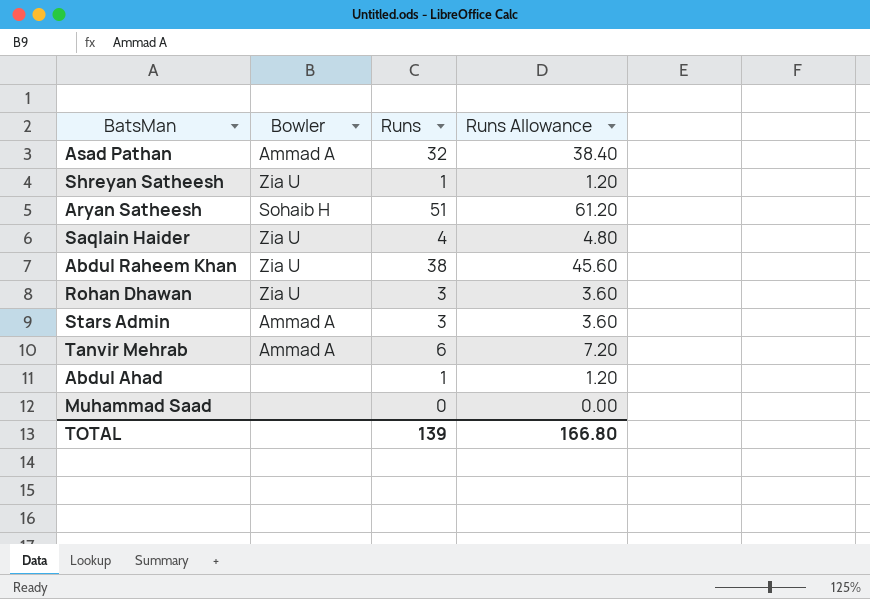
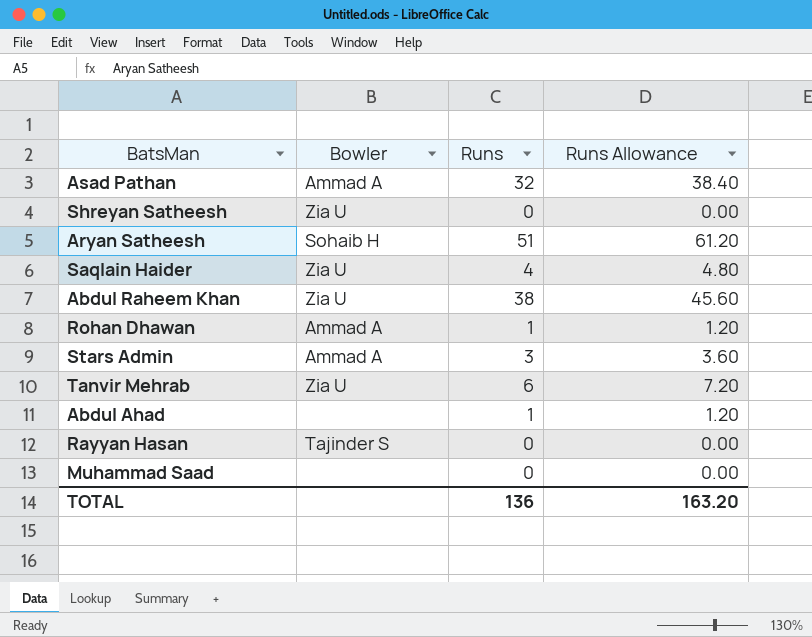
Shreyan Satheesh | Runs: 1 -> 0
Shreyan Satheesh | Runs Allowance: 1.20 -> 0.00
Rohan Dhawan | Bowler: Zia U -> Ammad A
Rohan Dhawan | Runs: 3 -> 1
Rohan Dhawan | Runs Allowance: 3.60 -> 1.20
Tanvir Mehrab | Bowler: Ammad A -> Zia U
row Rayyan Hasan: none -> Tajinder S | 0 | 0.00
TOTAL | Runs: 139 -> 136
TOTAL | Runs Allowance: 166.80 -> 163.20

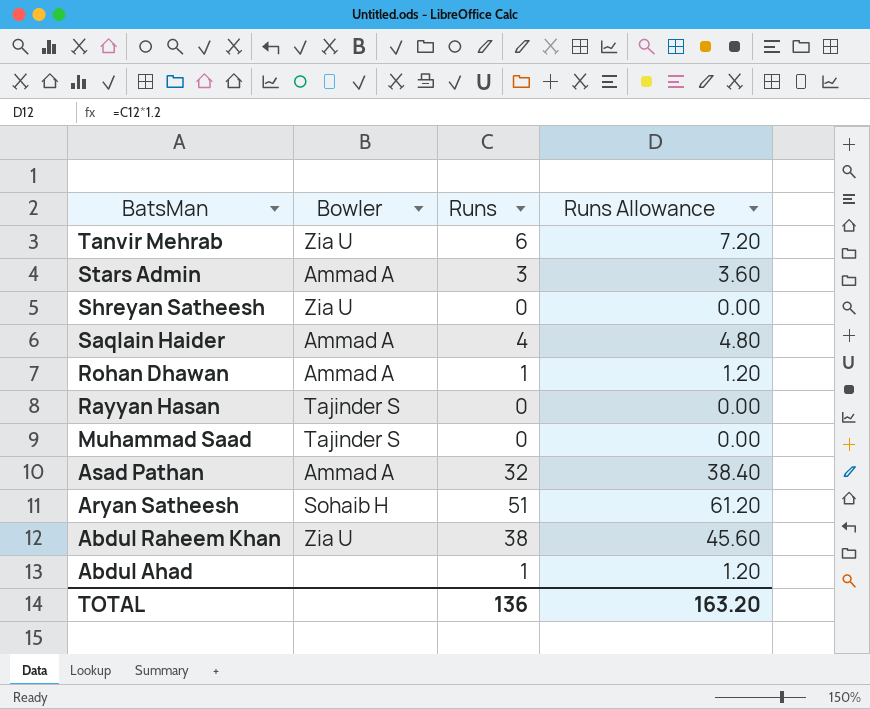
row order: none -> BatsMan descending
Saqlain Haider | Bowler: Zia U -> Ammad A
Muhammad Saad | Bowler: none -> Tajinder S

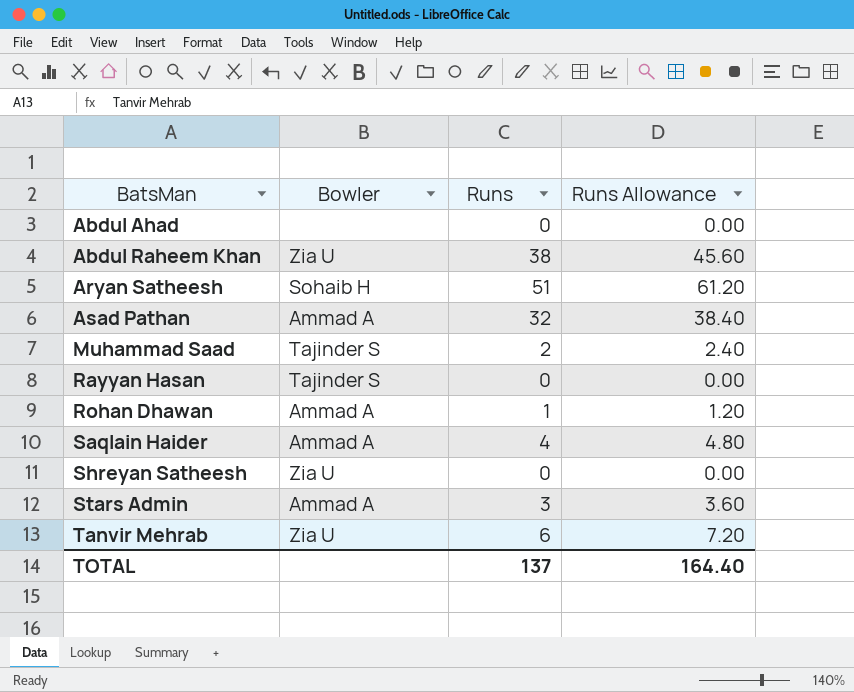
row order: BatsMan descending -> BatsMan ascending
Abdul Ahad | Runs: 1 -> 0
Abdul Ahad | Runs Allowance: 1.20 -> 0.00
Muhammad Saad | Runs: 0 -> 2
Muhammad Saad | Runs Allowance: 0.00 -> 2.40
TOTAL | Runs: 136 -> 137
TOTAL | Runs Allowance: 163.20 -> 164.40

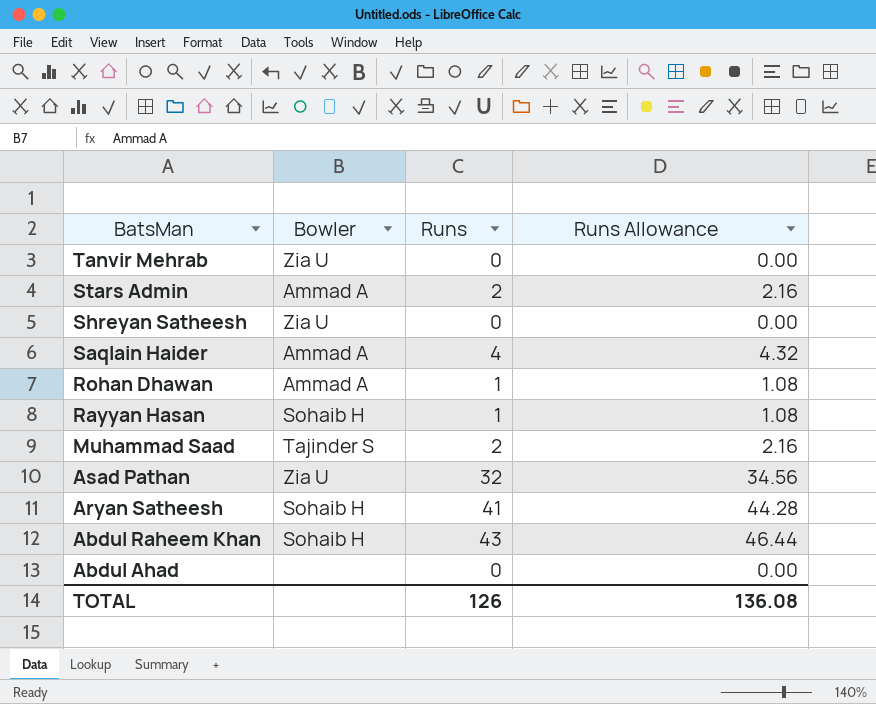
row order: BatsMan ascending -> BatsMan descending
column Runs Allowance | formula: [Runs] * 1.2 -> [Runs] * 1.08
Tanvir Mehrab | Runs: 6 -> 0
Stars Admin | Runs: 3 -> 2
Rayyan Hasan | Bowler: Tajinder S -> Sohaib H
Rayyan Hasan | Runs: 0 -> 1
Asad Pathan | Bowler: Ammad A -> Zia U
Aryan Satheesh | Runs: 51 -> 41
Abdul Raheem Khan | Bowler: Zia U -> Sohaib H
Abdul Raheem Khan | Runs: 38 -> 43
TOTAL | Runs: 137 -> 126
TOTAL | Runs Allowance: 164.40 -> 136.08

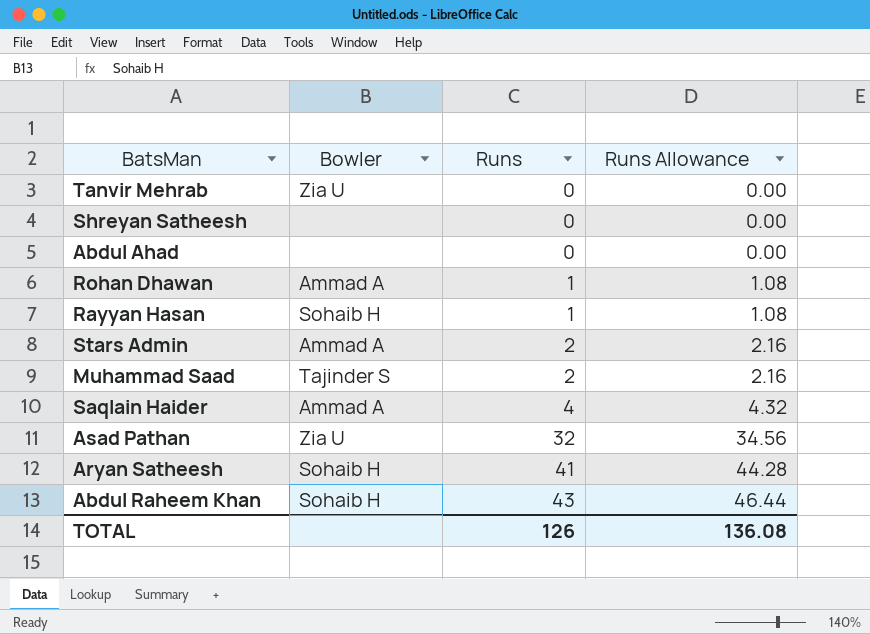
row order: BatsMan descending -> Runs ascending
Shreyan Satheesh | Bowler: Zia U -> none

